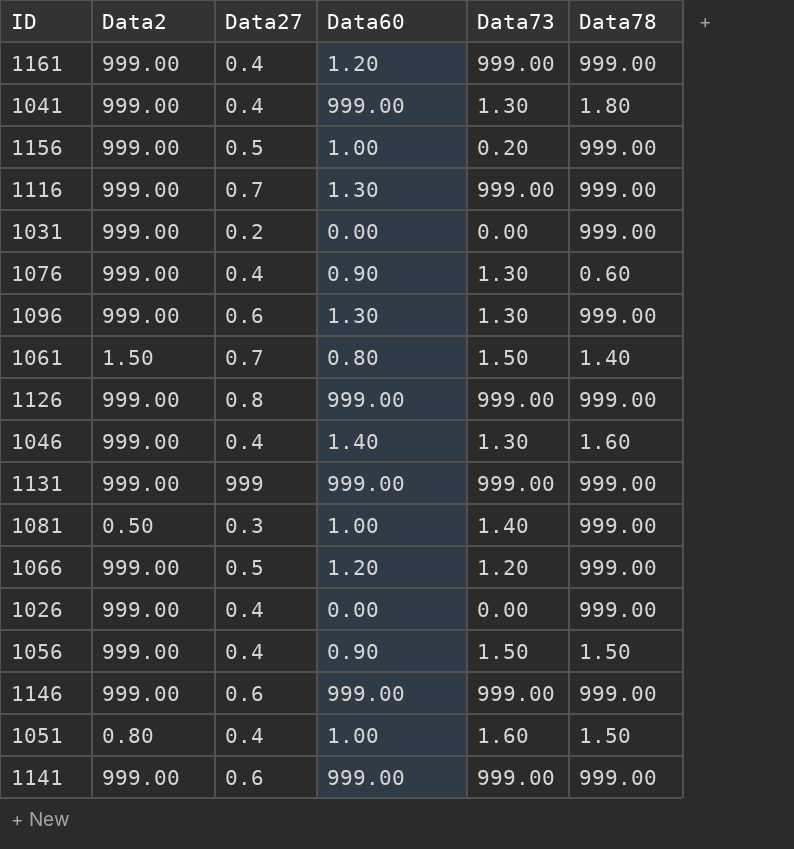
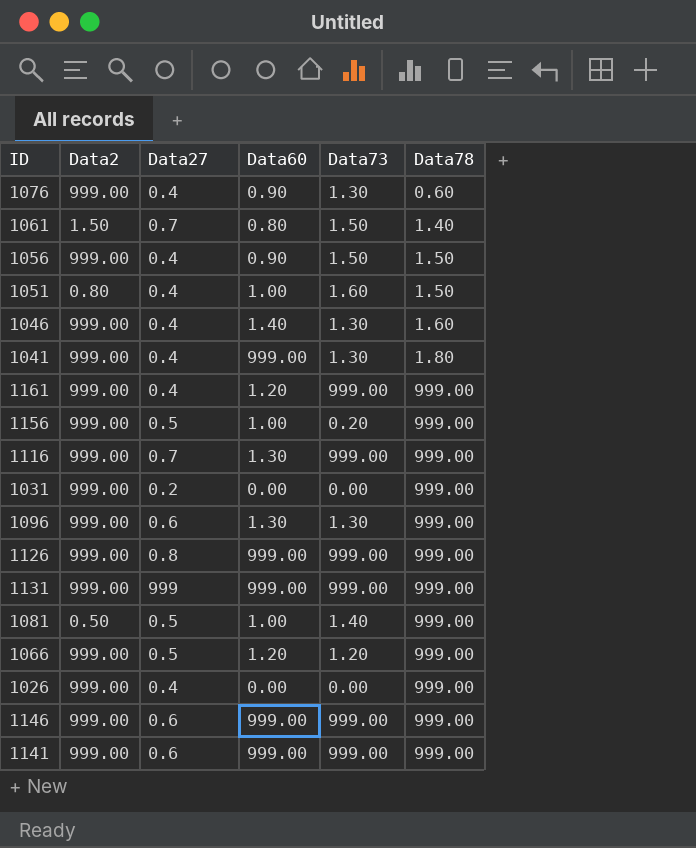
row order: none -> Data78 ascending
1081 | Data27: 0.3 -> 0.5

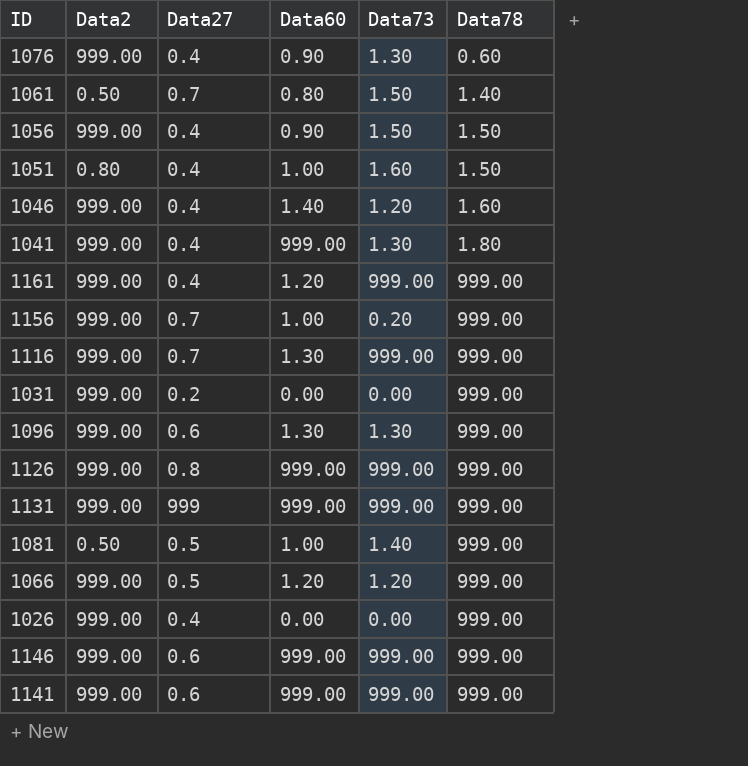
1061 | Data2: 1.50 -> 0.50
1046 | Data73: 1.30 -> 1.20
1156 | Data27: 0.5 -> 0.7

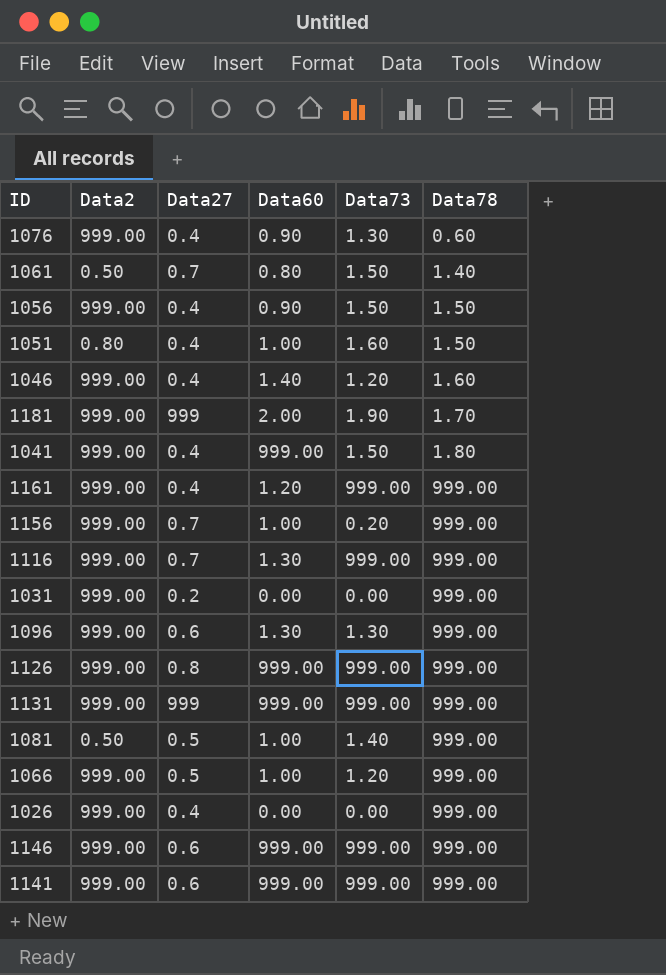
row 1181: none -> 999.00 | 999 | 2.00 | 1.90 | 1.70
1041 | Data73: 1.30 -> 1.50
1066 | Data60: 1.20 -> 1.00

